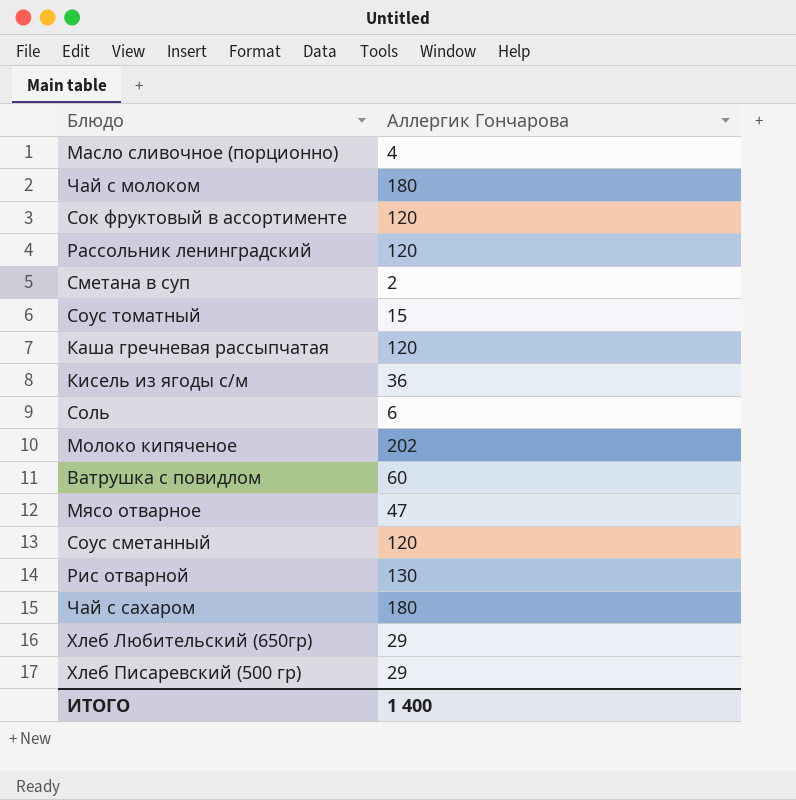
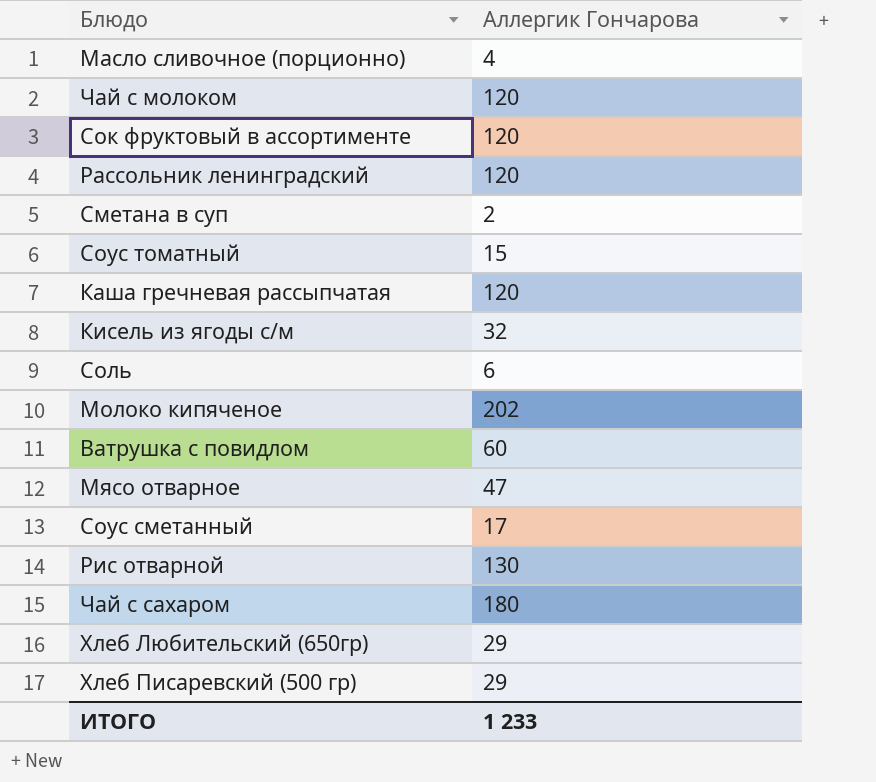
Чай с молоком | Аллергик Гончарова: 180 -> 120
Кисель из ягоды с/м | Аллергик Гончарова: 36 -> 32
Соус сметанный | Аллергик Гончарова: 120 -> 17
ИТОГО | Аллергик Гончарова: 1 400 -> 1 233

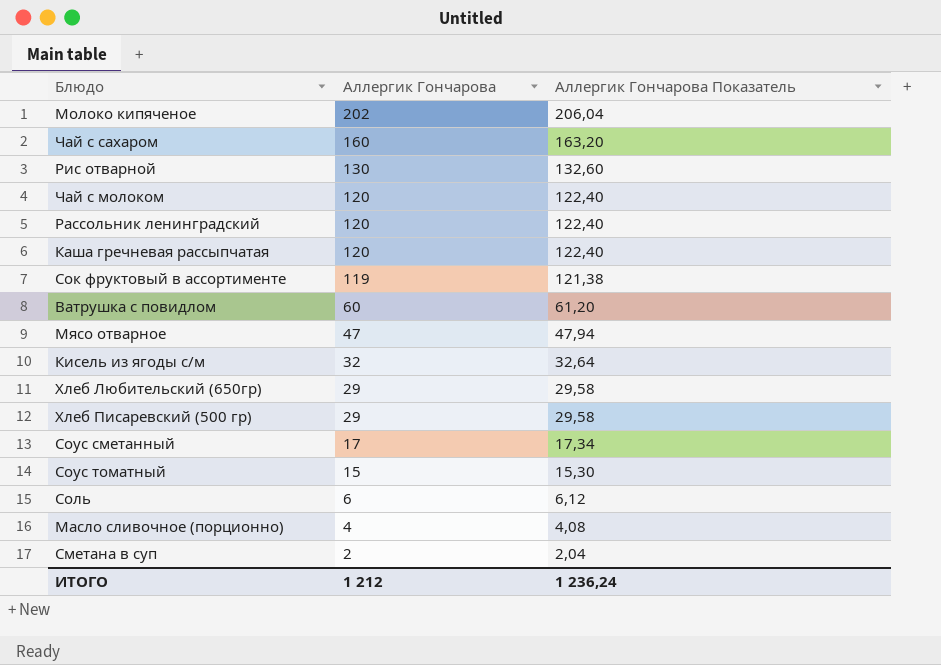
row order: none -> Аллергик Гончарова descending
column Аллергик Гончарова Показатель | formula: none -> [Аллергик Гончарова] * 1,02
Чай с сахаром | Аллергик Гончарова: 180 -> 160
Сок фруктовый в ассортименте | Аллергик Гончарова: 120 -> 119
ИТОГО | Аллергик Гончарова: 1 233 -> 1 212

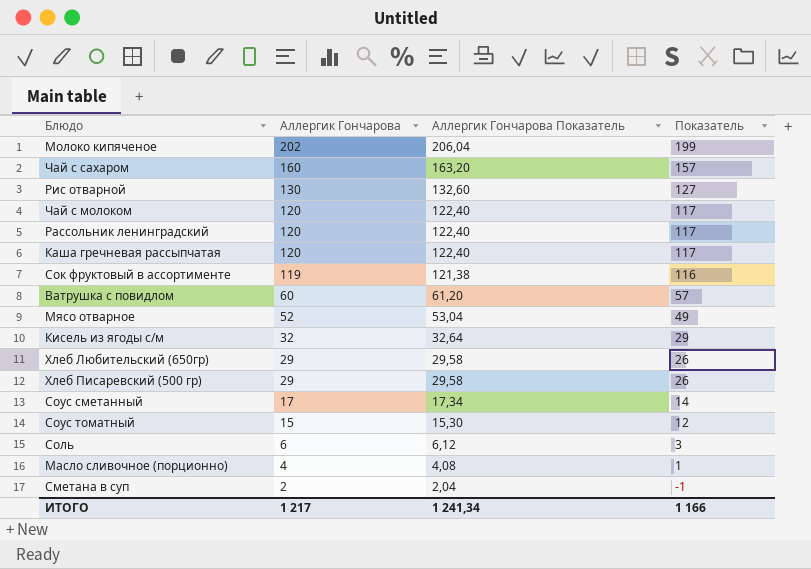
column Показатель | formula: none -> [Аллергик Гончарова] - 3
Мясо отварное | Аллергик Гончарова: 47 -> 52
Мясо отварное | Аллергик Гончарова Показатель: 47,94 -> 53,04
ИТОГО | Аллергик Гончарова: 1 212 -> 1 217
ИТОГО | Аллергик Гончарова Показатель: 1 236,24 -> 1 241,34

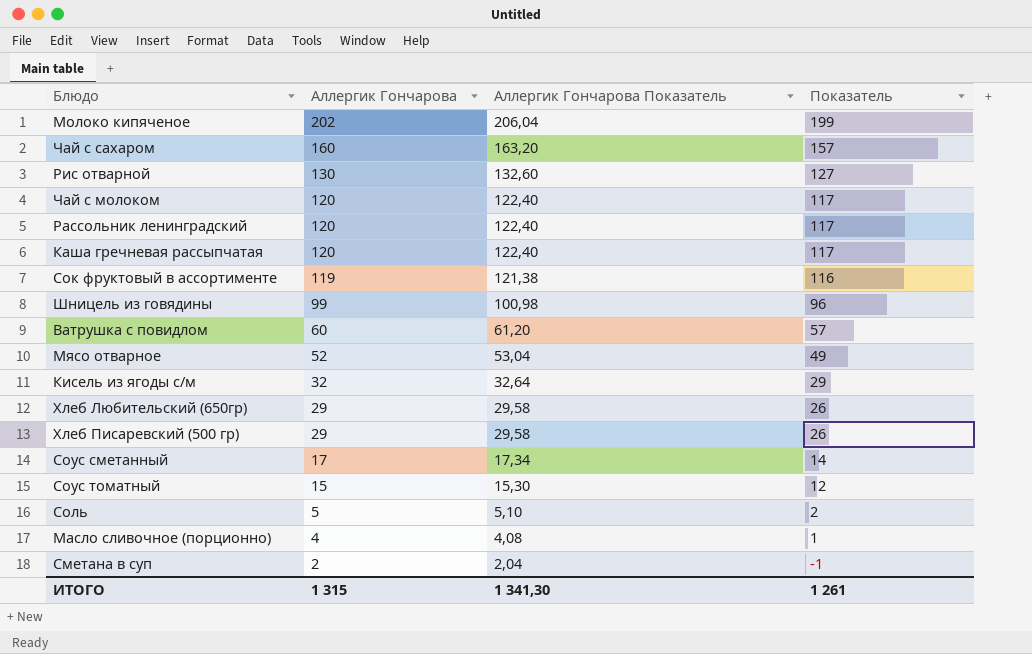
row Шницель из говядины: none -> 99 | 100,98 | 96
Соль | Аллергик Гончарова: 6 -> 5
Соль | Аллергик Гончарова Показатель: 6,12 -> 5,10
Соль | Показатель: 3 -> 2
ИТОГО | Аллергик Гончарова: 1 217 -> 1 315
ИТОГО | Аллергик Гончарова Показатель: 1 241,34 -> 1 341,30
ИТОГО | Показатель: 1 166 -> 1 261

